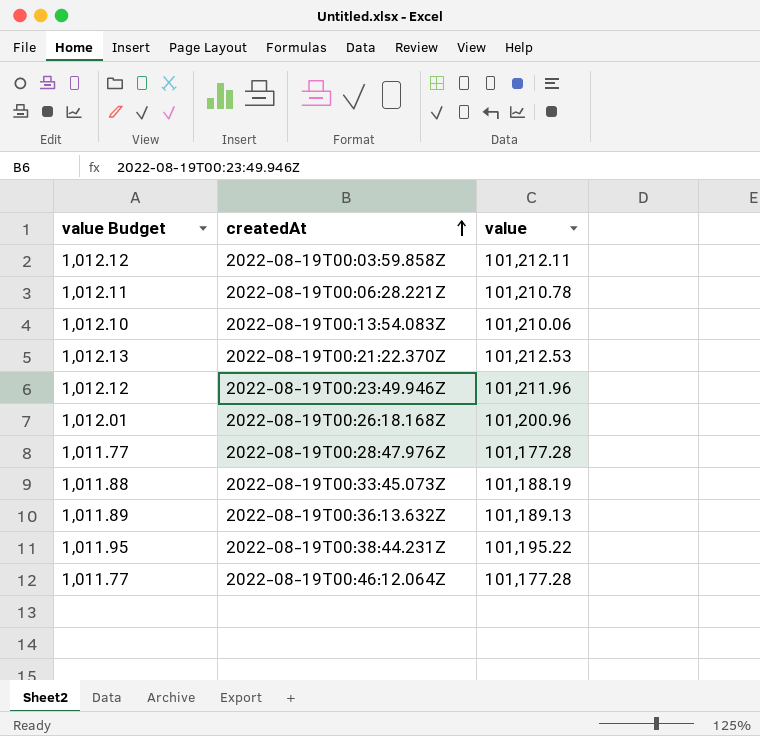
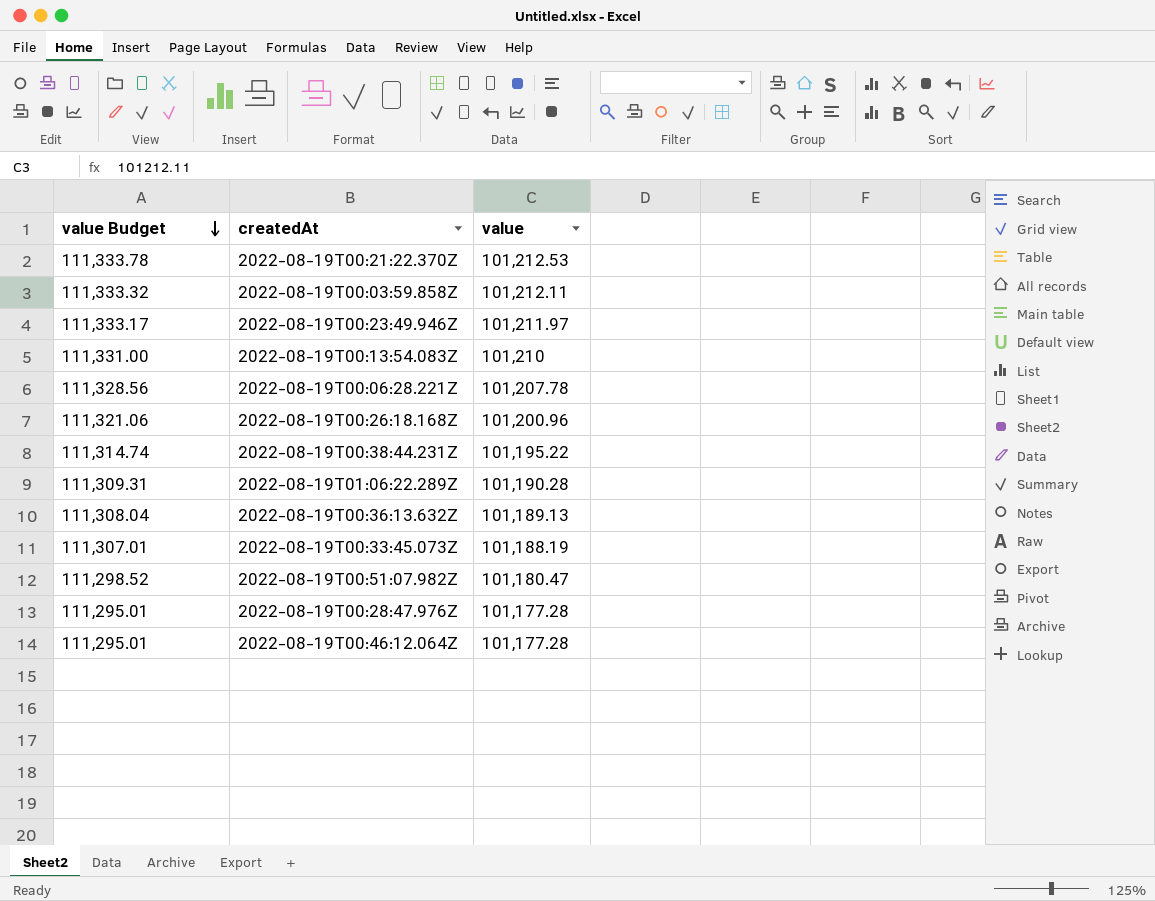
row order: createdAt ascending -> value Budget descending
column value Budget | formula: [value] * 0.01 -> [value] * 1.1
2022-08-19T00:23:49.946Z | value: 101,211.96 -> 101,211.97
2022-08-19T00:13:54.083Z | value: 101,210.06 -> 101,210
2022-08-19T00:06:28.221Z | value: 101,210.78 -> 101,207.78
row 2022-08-19T01:06:22.289Z: none -> 111,309.31 | 101,190.28
row 2022-08-19T00:51:07.982Z: none -> 111,298.52 | 101,180.47

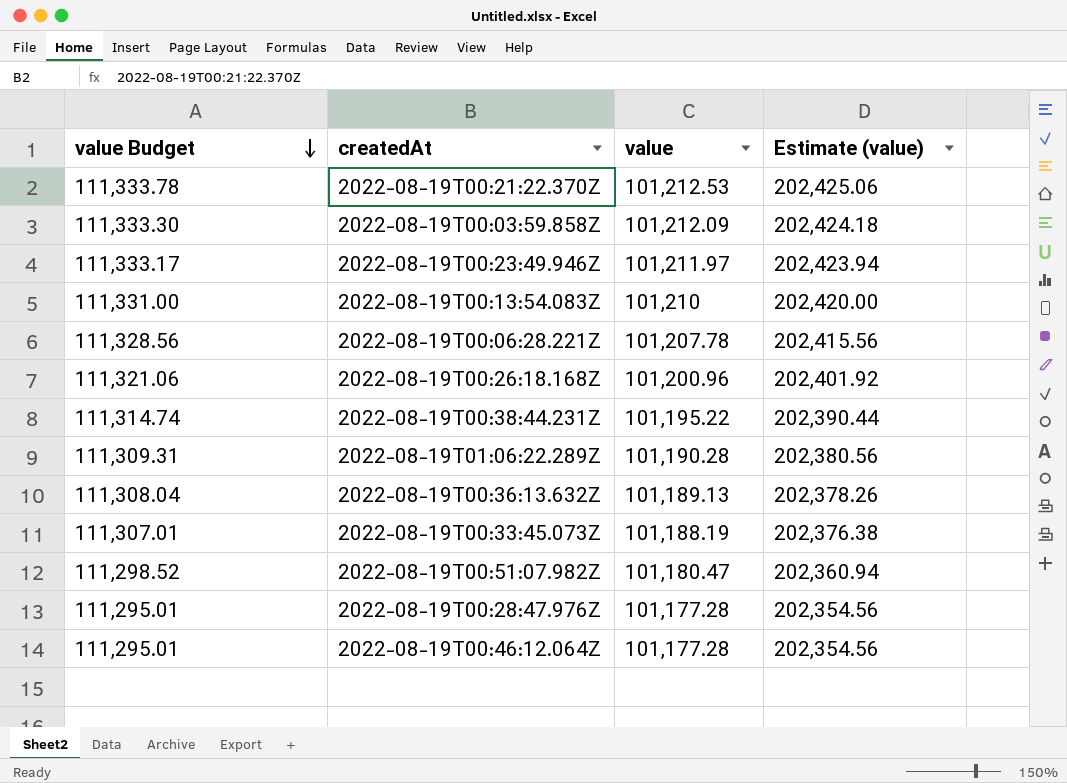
column Estimate (value) | formula: none -> [value] * 2
2022-08-19T00:03:59.858Z | value Budget: 111,333.32 -> 111,333.30
2022-08-19T00:03:59.858Z | value: 101,212.11 -> 101,212.09

